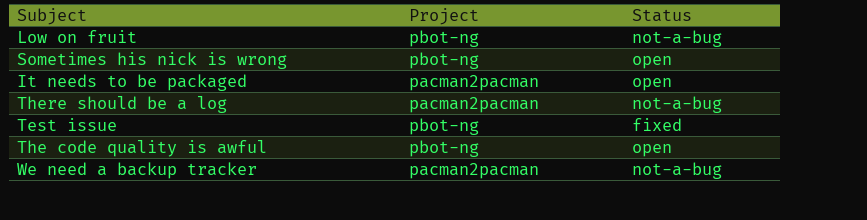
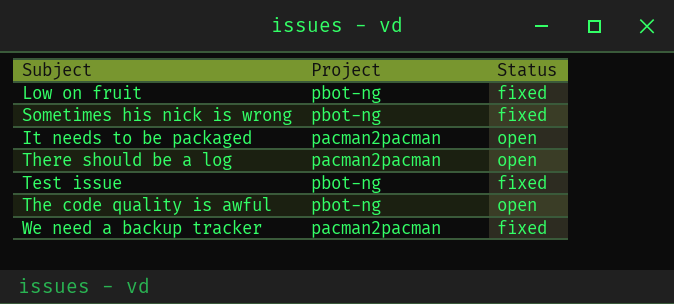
Low on fruit | Status: not-a-bug -> fixed
Sometimes his nick is wrong | Status: open -> fixed
There should be a log | Status: not-a-bug -> open
We need a backup tracker | Status: not-a-bug -> fixed

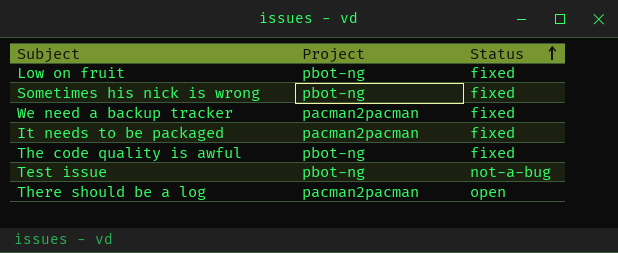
row order: none -> Status ascending
It needs to be packaged | Status: open -> fixed
The code quality is awful | Status: open -> fixed
Test issue | Status: fixed -> not-a-bug

